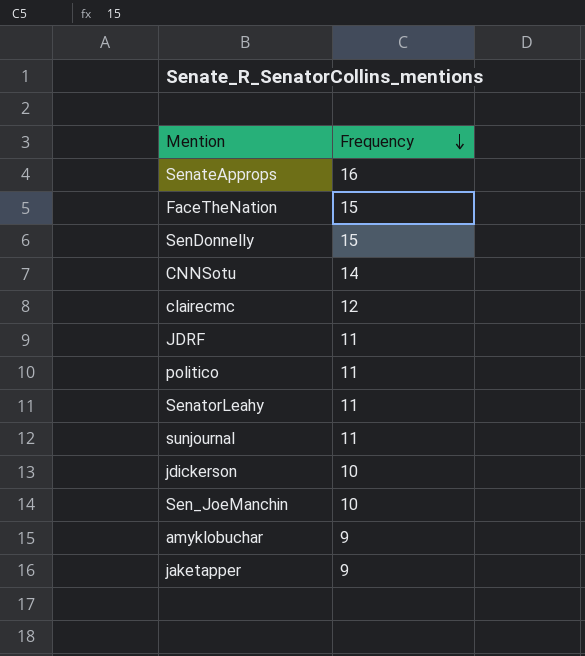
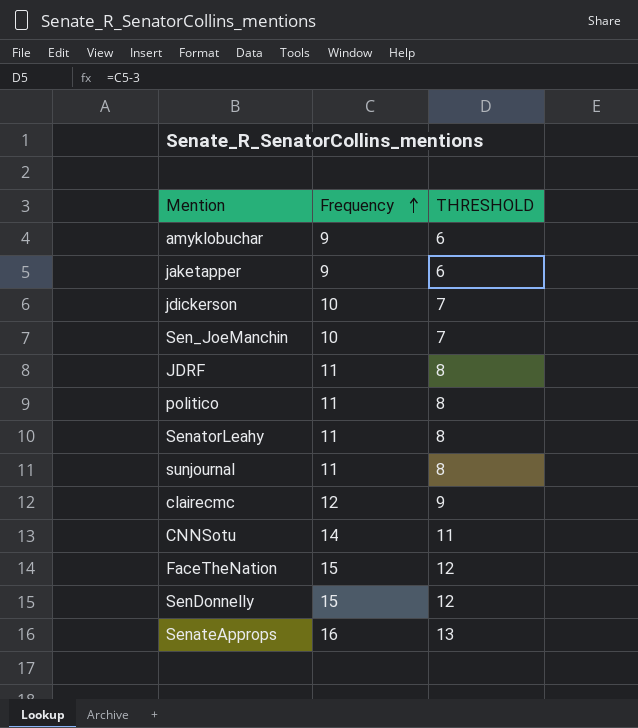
row order: Frequency descending -> Frequency ascending
column THRESHOLD | formula: none -> [Frequency] - 3

